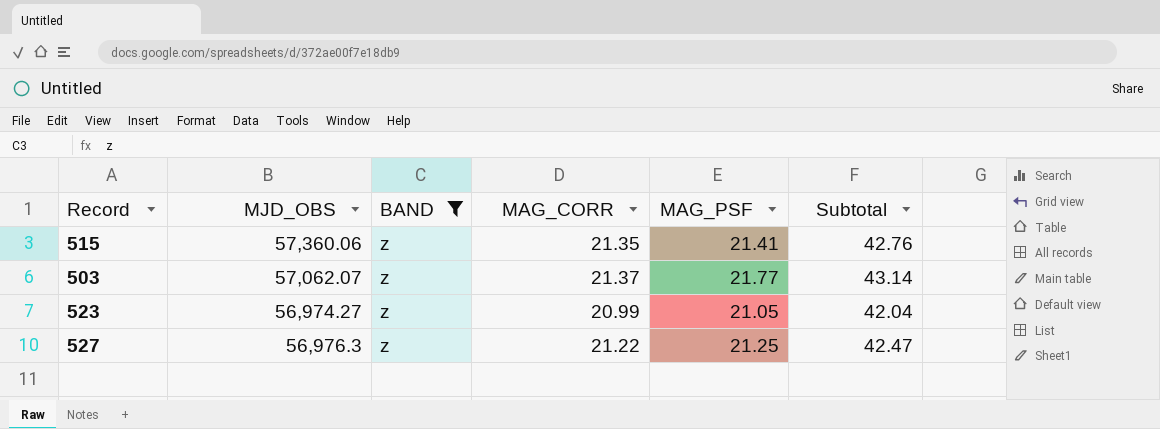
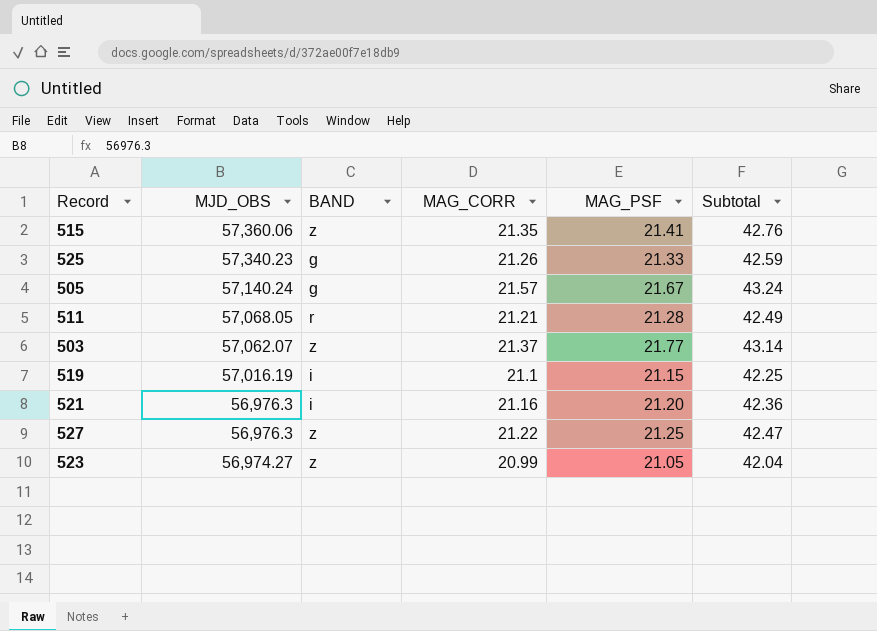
filter: BAND = z -> none
row order: none -> MJD_OBS descending

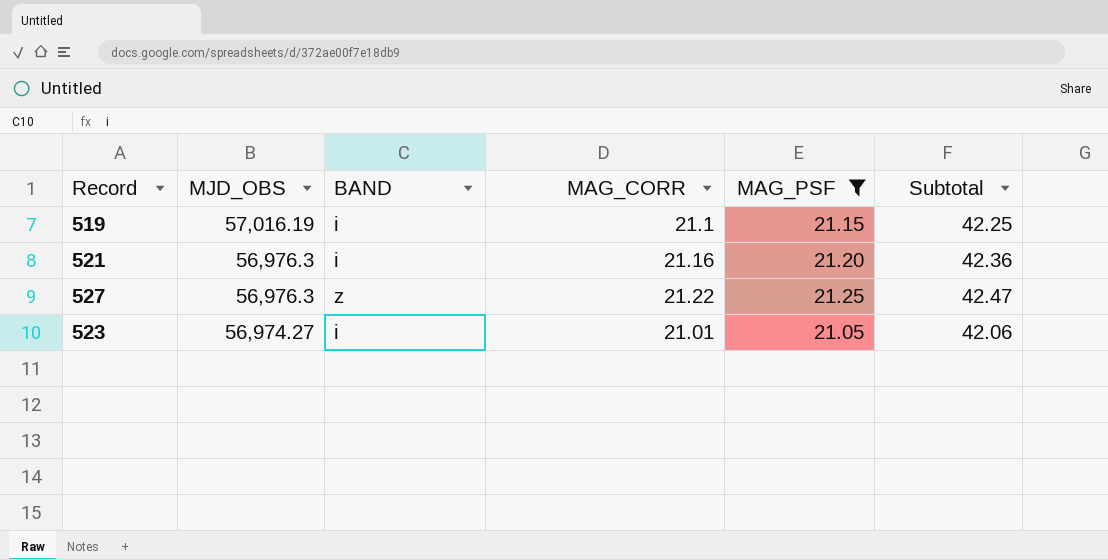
filter: none -> MAG_PSF <= 21.25
523 | BAND: z -> i
523 | MAG_CORR: 20.99 -> 21.01
523 | Subtotal: 42.04 -> 42.06

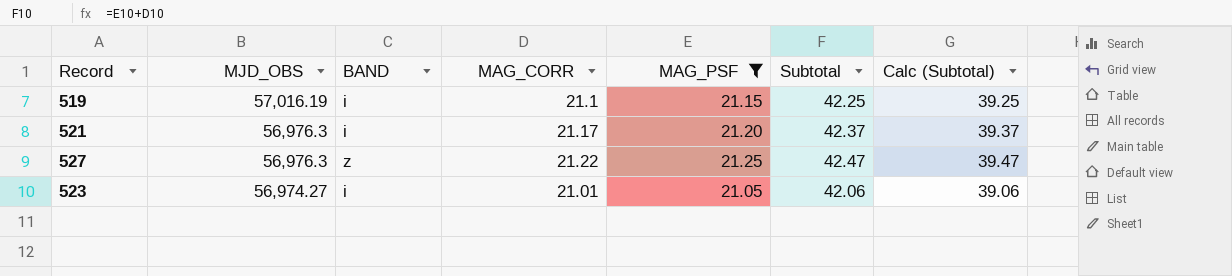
column Calc (Subtotal) | formula: none -> [Subtotal] - 3
521 | MAG_CORR: 21.16 -> 21.17
521 | Subtotal: 42.36 -> 42.37

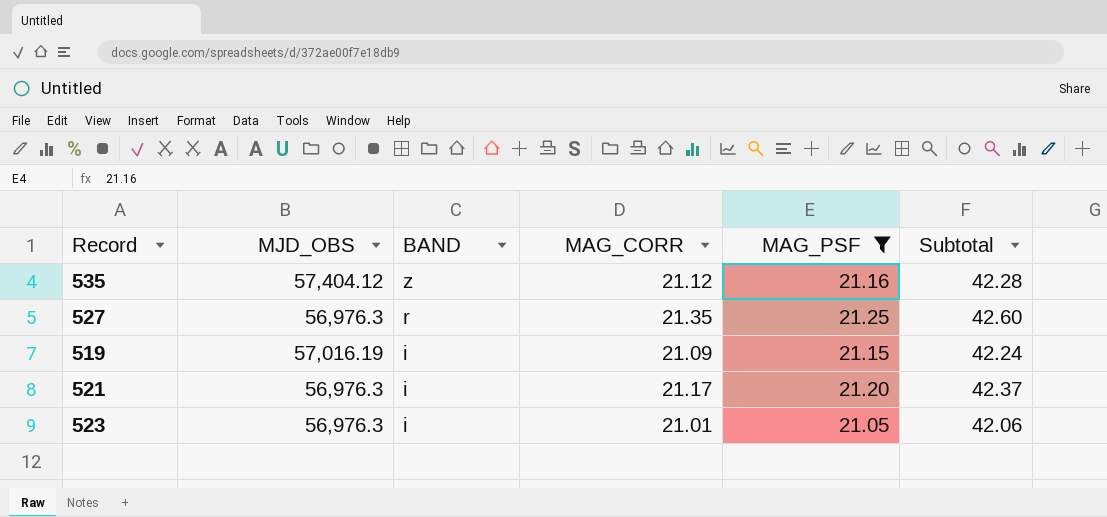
row order: MJD_OBS descending -> BAND descending
column Calc (Subtotal) | formula: [Subtotal] - 3 -> none
row 535: none -> 57,404.12 | z | 21.12 | 21.16 | 42.28
527 | BAND: z -> r
527 | MAG_CORR: 21.22 -> 21.35
527 | Subtotal: 42.47 -> 42.60
519 | MAG_CORR: 21.1 -> 21.09
519 | Subtotal: 42.25 -> 42.24
523 | MJD_OBS: 56,974.27 -> 56,976.3

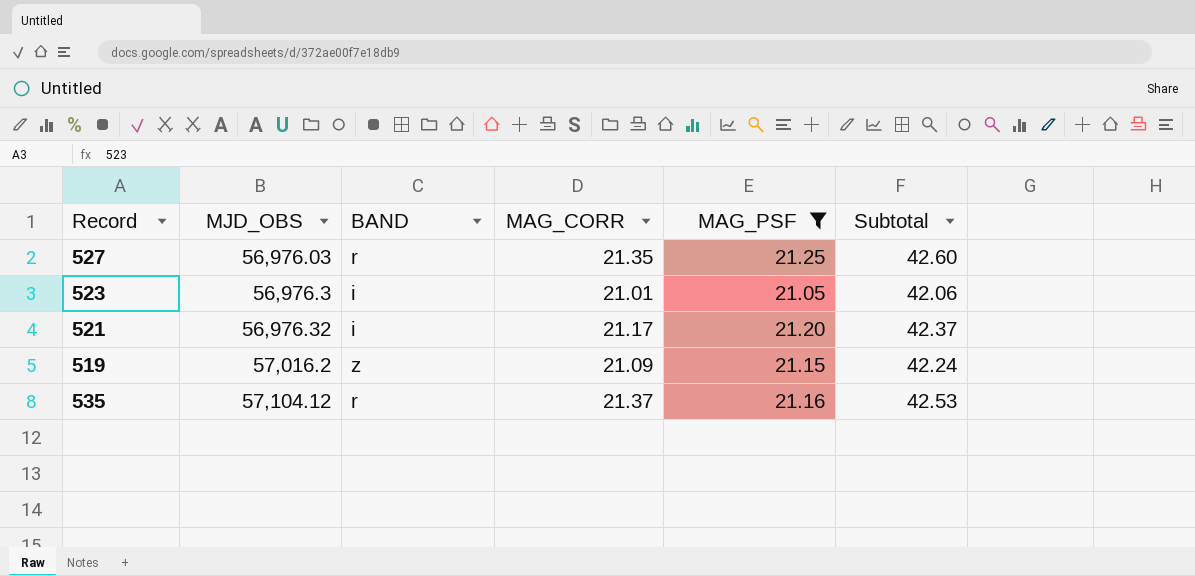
row order: BAND descending -> MJD_OBS ascending
527 | MJD_OBS: 56,976.3 -> 56,976.03
521 | MJD_OBS: 56,976.3 -> 56,976.32
519 | MJD_OBS: 57,016.19 -> 57,016.2
519 | BAND: i -> z
535 | MJD_OBS: 57,404.12 -> 57,104.12
535 | BAND: z -> r
535 | MAG_CORR: 21.12 -> 21.37
535 | Subtotal: 42.28 -> 42.53

